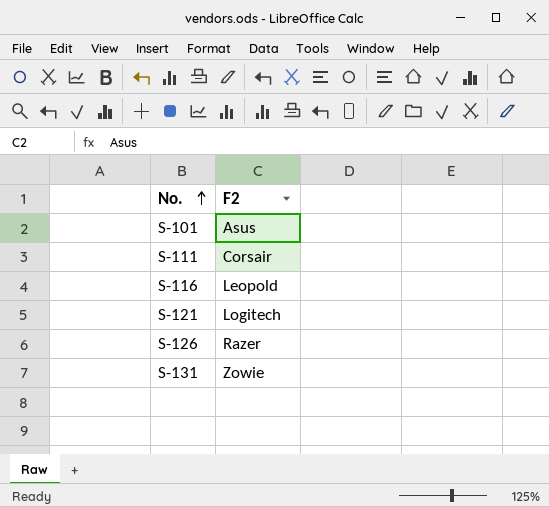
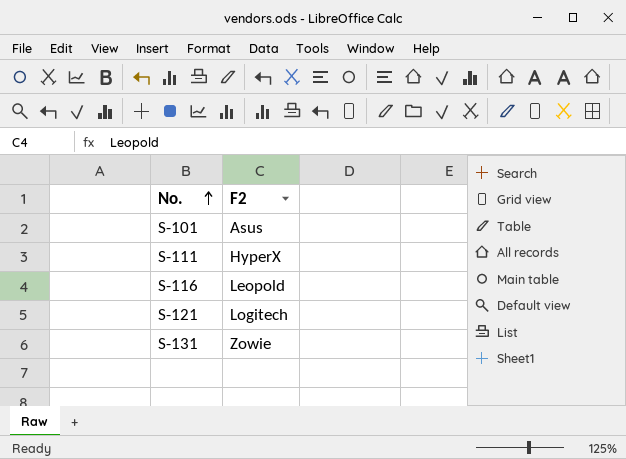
row S-126: Razer -> none
S-111 | F2: Corsair -> HyperX

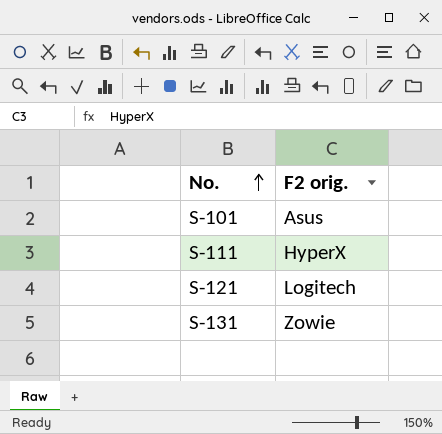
column name: F2 -> F2 orig.
row S-116: Leopold -> none

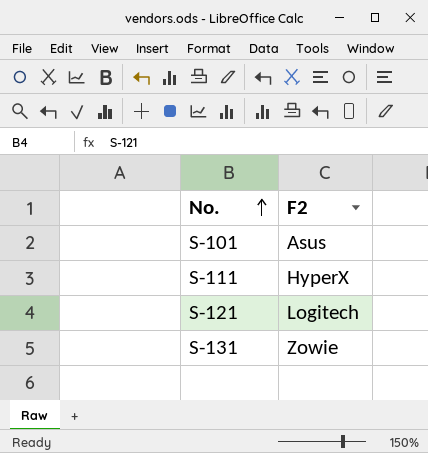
column name: F2 orig. -> F2

